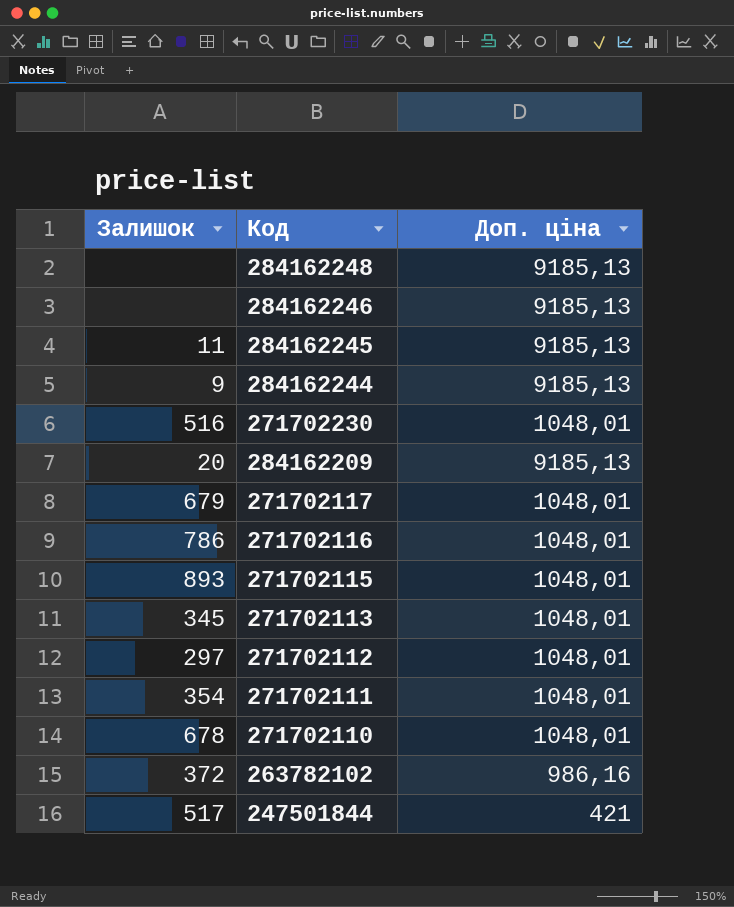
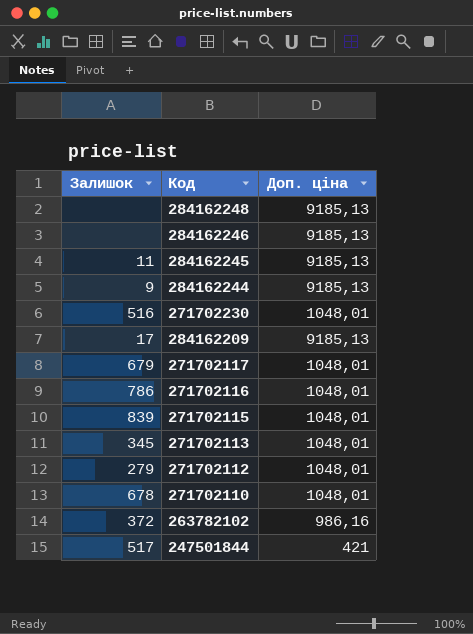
row 271702111: 354 | 1048,01 -> none
284162209 | Залишок: 20 -> 17
271702115 | Залишок: 893 -> 839
271702112 | Залишок: 297 -> 279

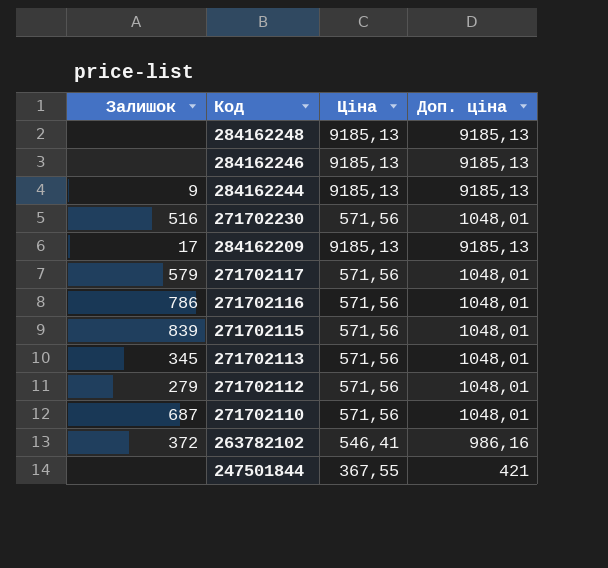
column Ціна | position: none -> 3
row 284162245: 11 | 9185,13 -> none
271702117 | Залишок: 679 -> 579
271702110 | Залишок: 678 -> 687
247501844 | Залишок: 517 -> none

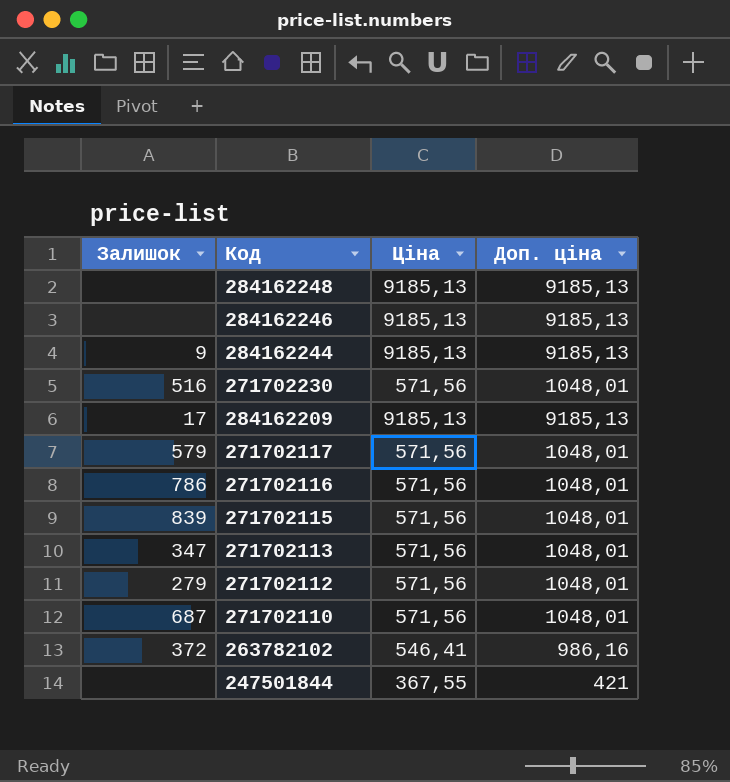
271702113 | Залишок: 345 -> 347

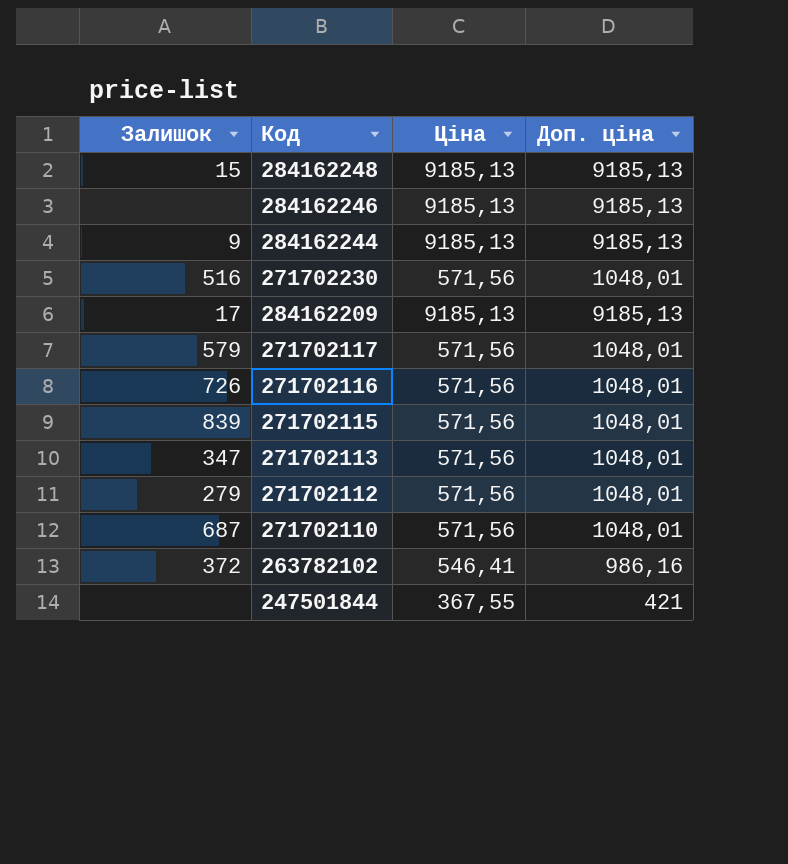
284162248 | Залишок: none -> 15
271702116 | Залишок: 786 -> 726

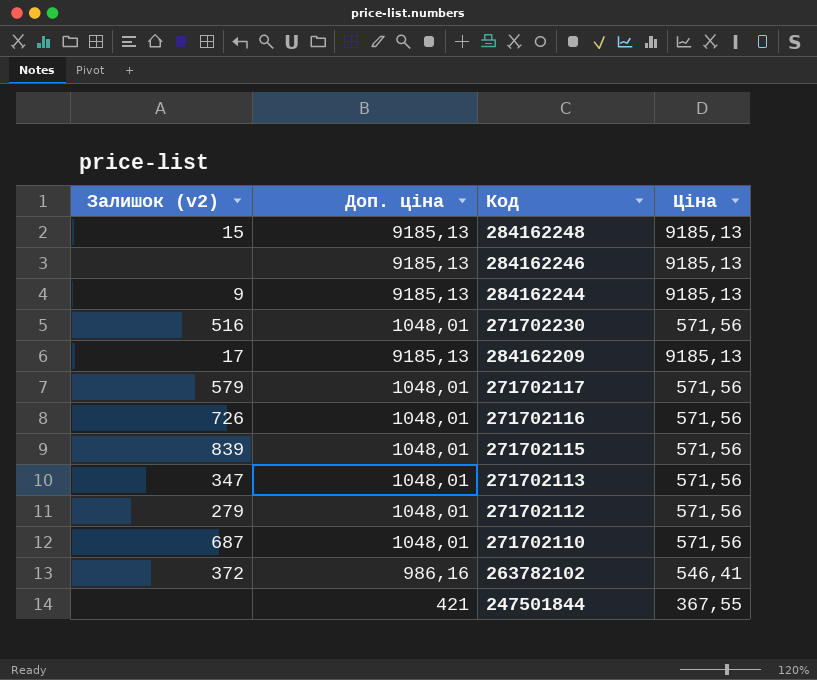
column name: Залишок -> Залишок (v2)
column Доп. ціна | position: 4 -> 2

